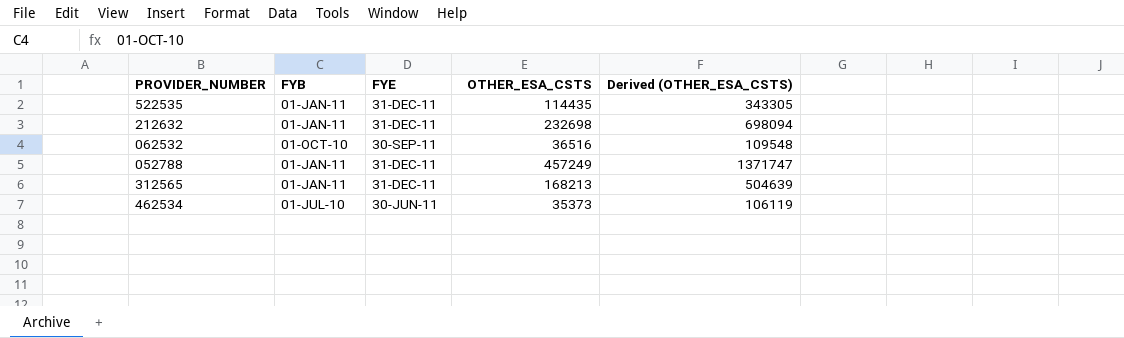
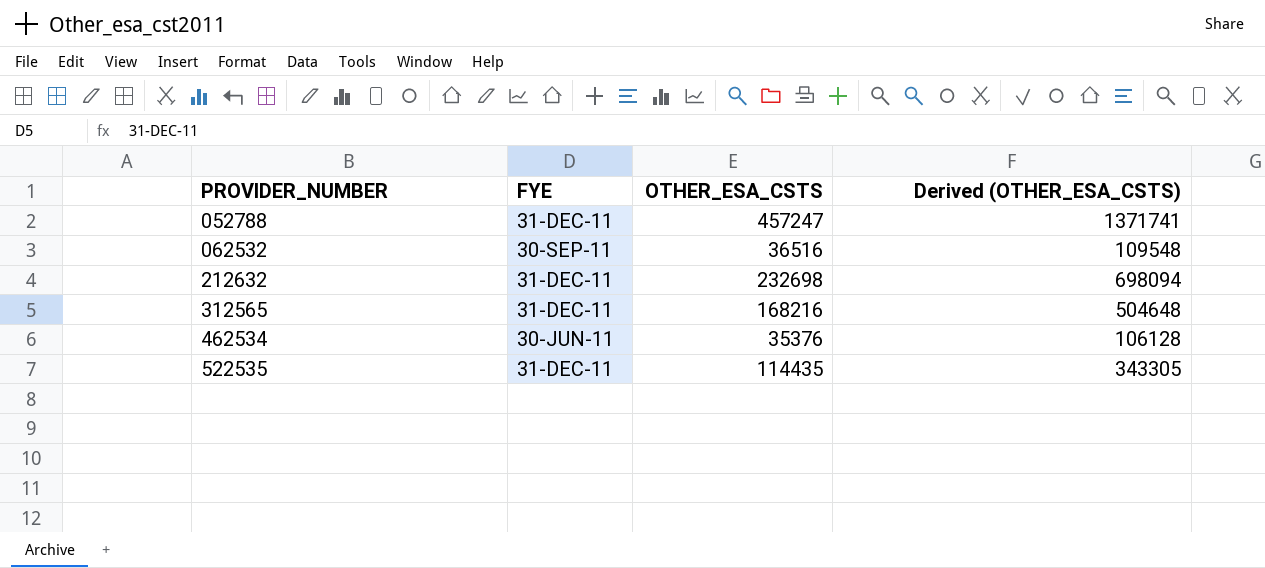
row order: none -> PROVIDER_NUMBER ascending
column FYB | position: 2 -> none
052788 | OTHER_ESA_CSTS: 457249 -> 457247
052788 | Derived (OTHER_ESA_CSTS): 1371747 -> 1371741
312565 | OTHER_ESA_CSTS: 168213 -> 168216
312565 | Derived (OTHER_ESA_CSTS): 504639 -> 504648
462534 | OTHER_ESA_CSTS: 35373 -> 35376
462534 | Derived (OTHER_ESA_CSTS): 106119 -> 106128

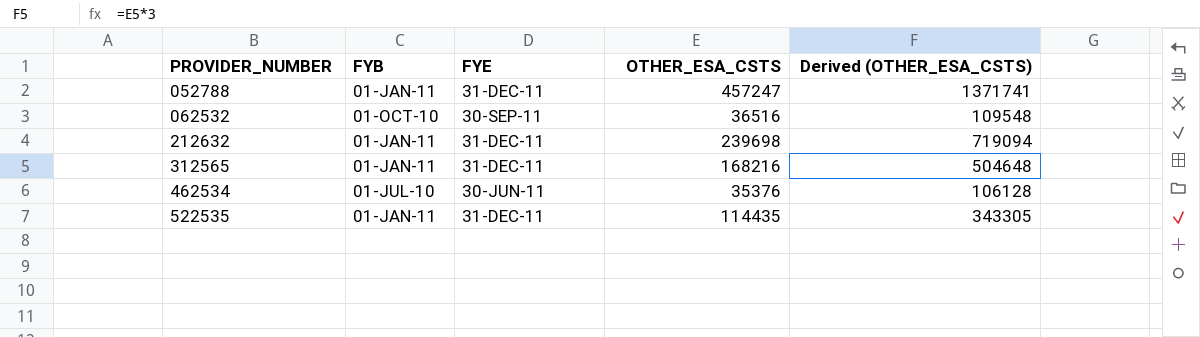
column FYB | position: none -> 2
212632 | OTHER_ESA_CSTS: 232698 -> 239698
212632 | Derived (OTHER_ESA_CSTS): 698094 -> 719094

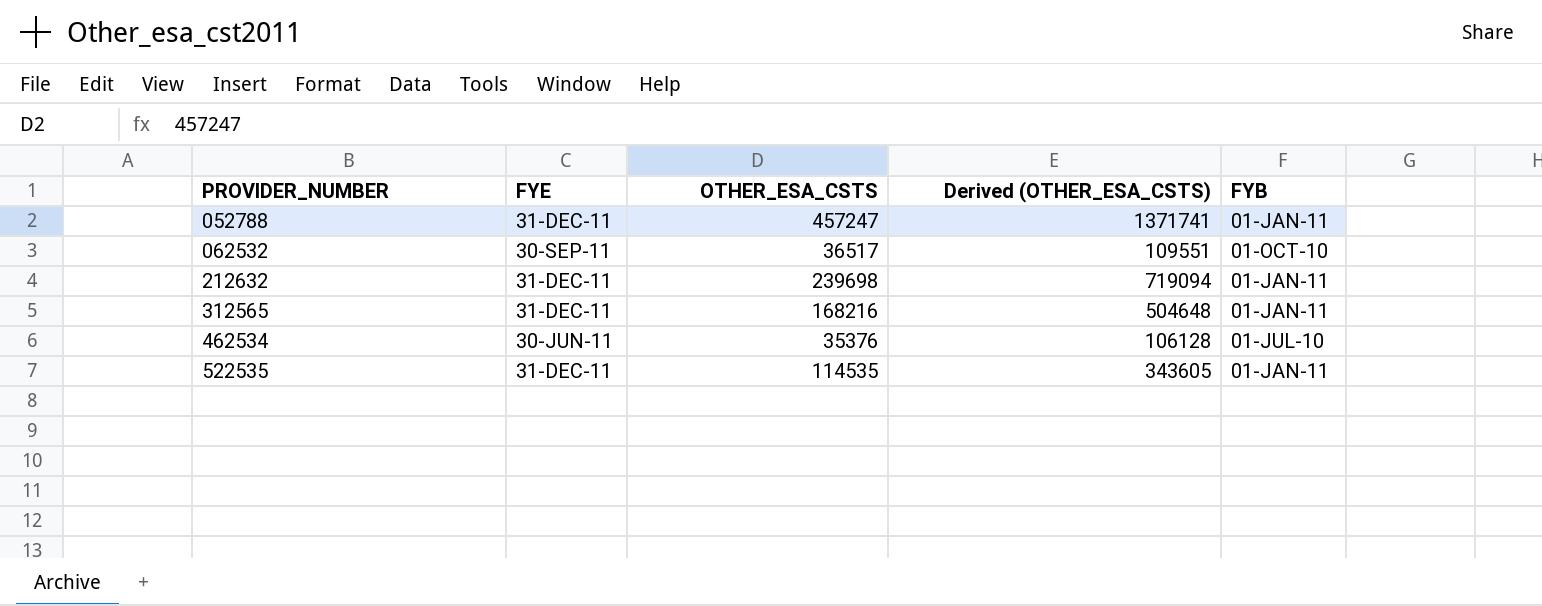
column FYB | position: 2 -> 5
062532 | OTHER_ESA_CSTS: 36516 -> 36517
062532 | Derived (OTHER_ESA_CSTS): 109548 -> 109551
522535 | OTHER_ESA_CSTS: 114435 -> 114535
522535 | Derived (OTHER_ESA_CSTS): 343305 -> 343605

